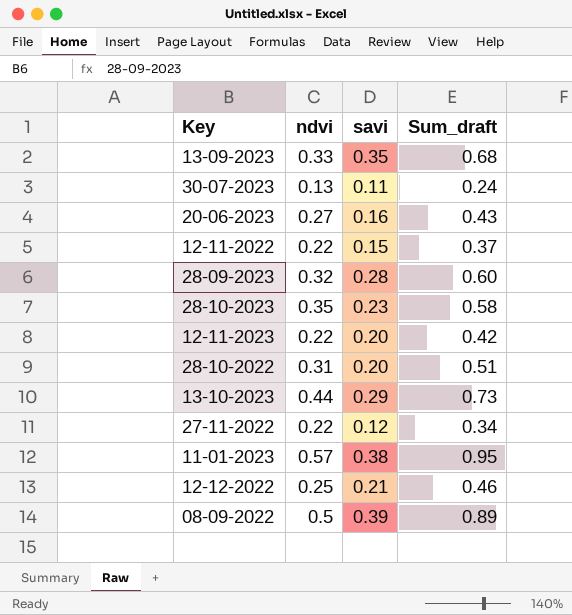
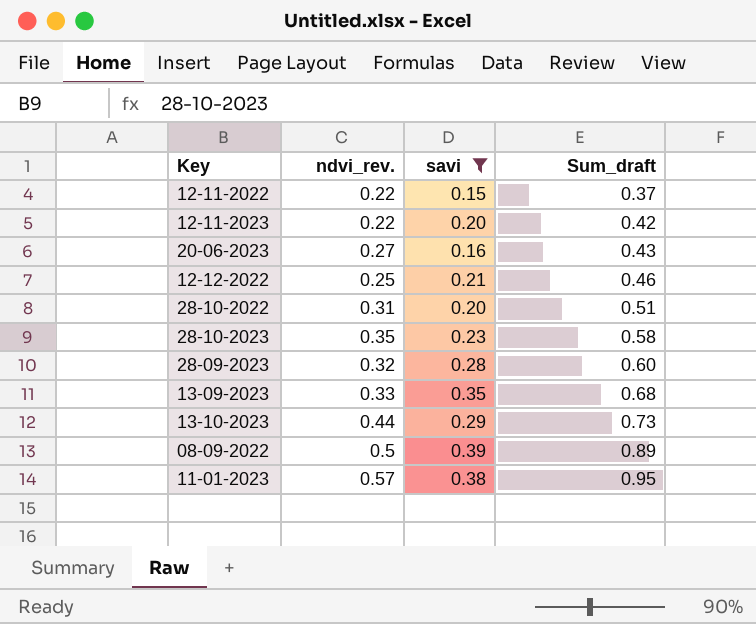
filter: none -> savi >= 0.15
row order: none -> Sum_draft ascending
column name: ndvi -> ndvi_rev.

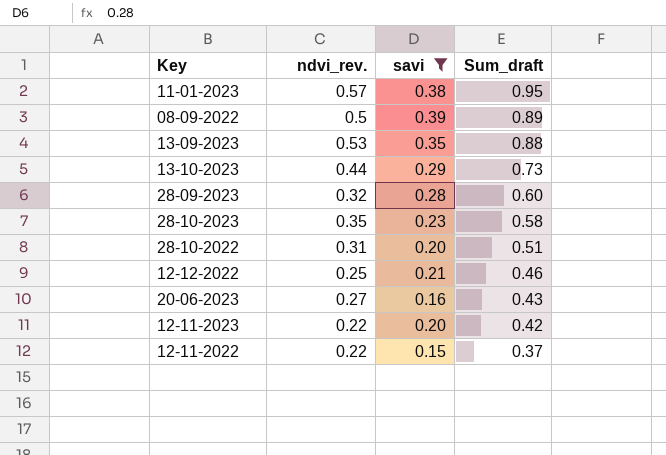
row order: Sum_draft ascending -> Sum_draft descending
13-09-2023 | ndvi_rev.: 0.33 -> 0.53
13-09-2023 | Sum_draft: 0.68 -> 0.88

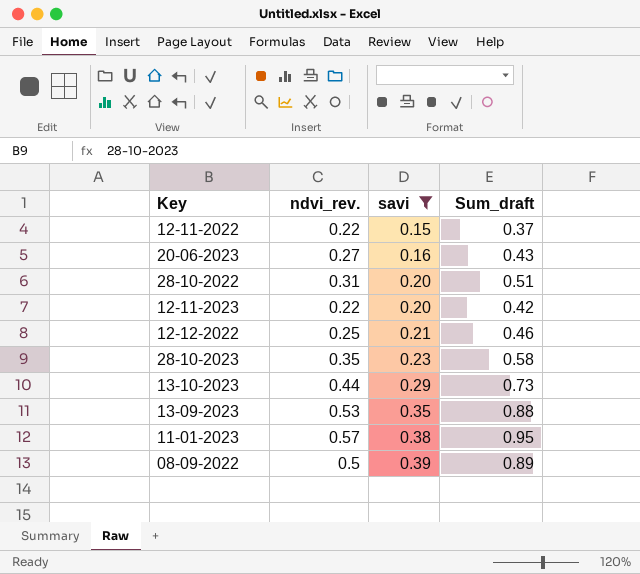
row order: Sum_draft descending -> savi ascending
row 28-09-2023: 0.32 | 0.28 | 0.60 -> none

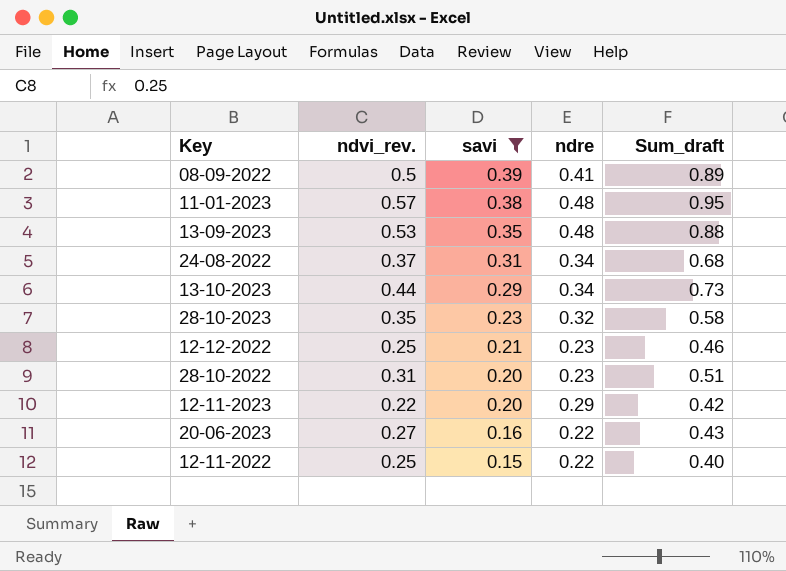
row order: savi ascending -> savi descending
column ndre | position: none -> 4
row 24-08-2022: none -> 0.37 | 0.31 | 0.34 | 0.68
12-11-2022 | ndvi_rev.: 0.22 -> 0.25
12-11-2022 | Sum_draft: 0.37 -> 0.40

